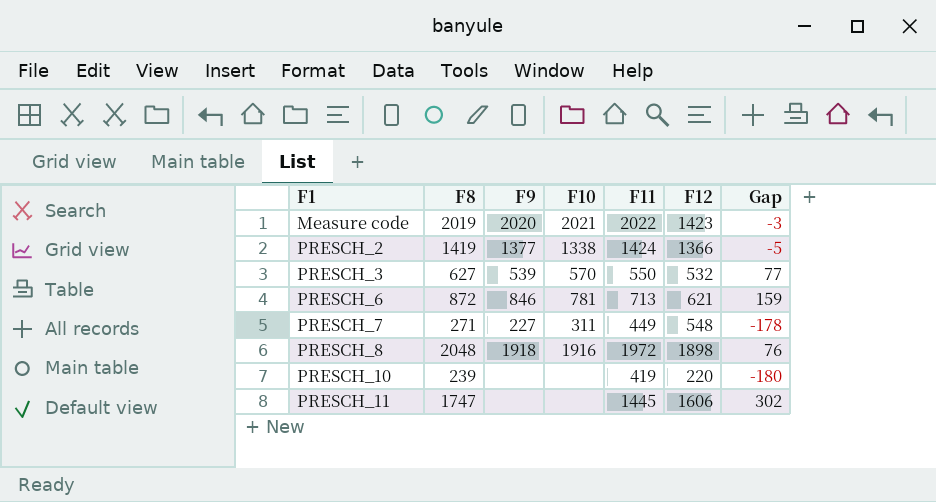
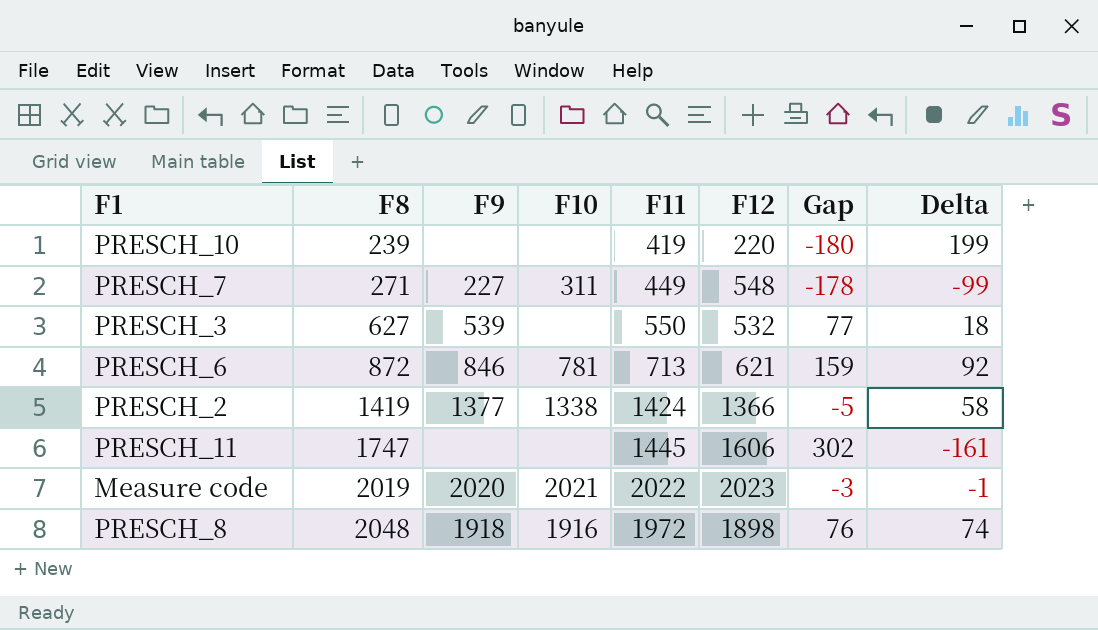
row order: F1 ascending -> F8 ascending
column Delta | formula: none -> [F11] - [F12]
PRESCH_3 | F10: 570 -> none
Measure code | F12: 1423 -> 2023

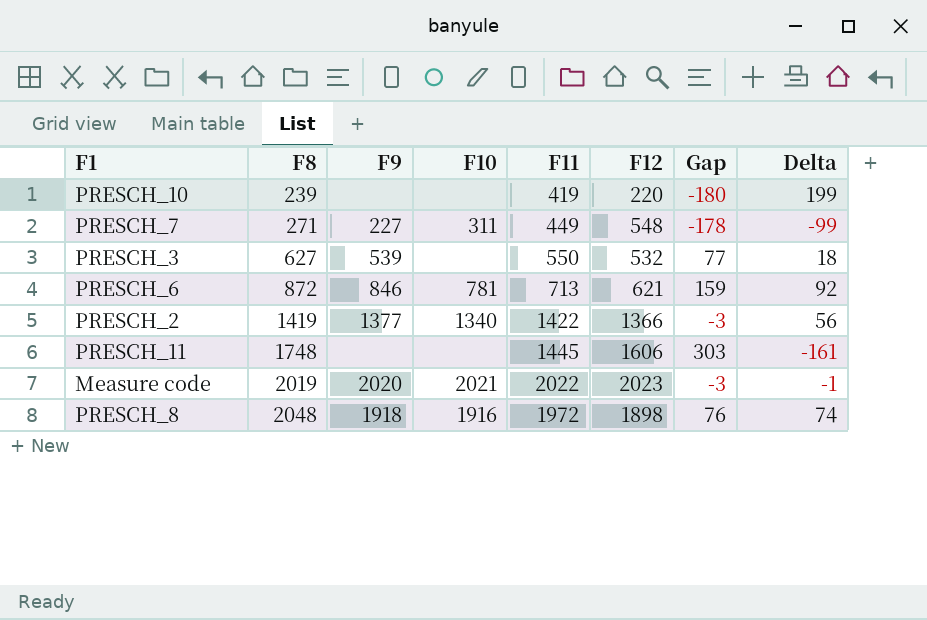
PRESCH_2 | F10: 1338 -> 1340
PRESCH_2 | F11: 1424 -> 1422
PRESCH_2 | Gap: -5 -> -3
PRESCH_2 | Delta: 58 -> 56
PRESCH_11 | F8: 1747 -> 1748
PRESCH_11 | Gap: 302 -> 303

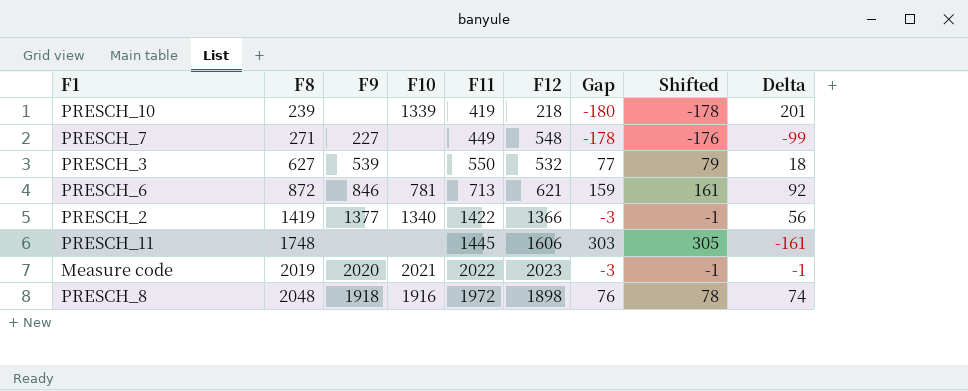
column Shifted | formula: none -> [Gap] + 2
PRESCH_10 | F10: none -> 1339
PRESCH_10 | F12: 220 -> 218
PRESCH_10 | Delta: 199 -> 201
PRESCH_7 | F10: 311 -> none

